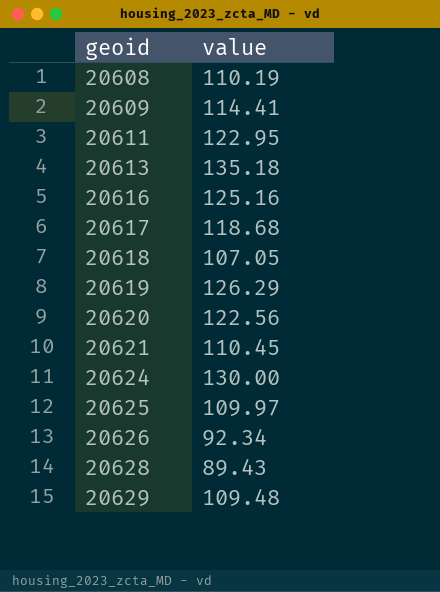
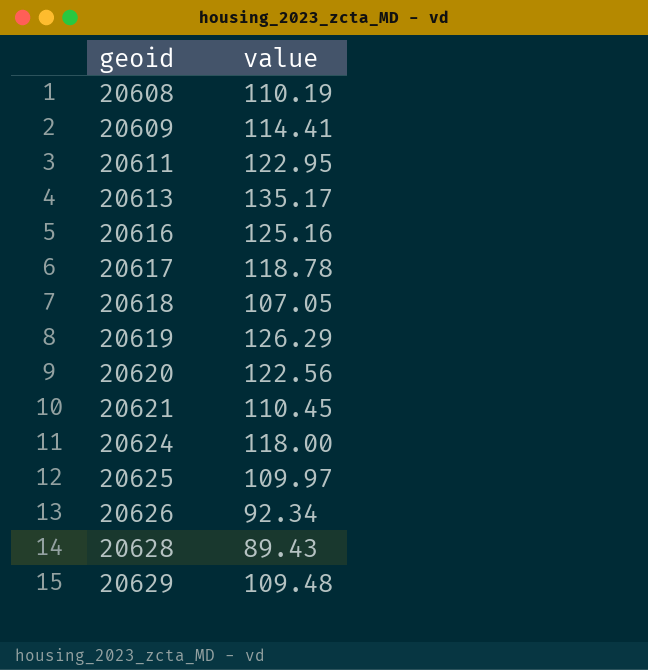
20613 | value: 135.18 -> 135.17
20617 | value: 118.68 -> 118.78
20624 | value: 130.00 -> 118.00

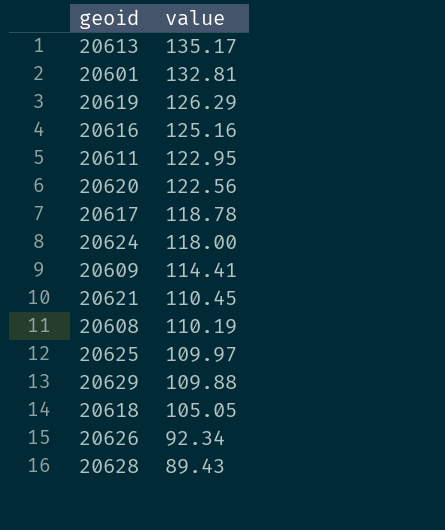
row order: geoid ascending -> value descending
row 20601: none -> 132.81
20629 | value: 109.48 -> 109.88
20618 | value: 107.05 -> 105.05

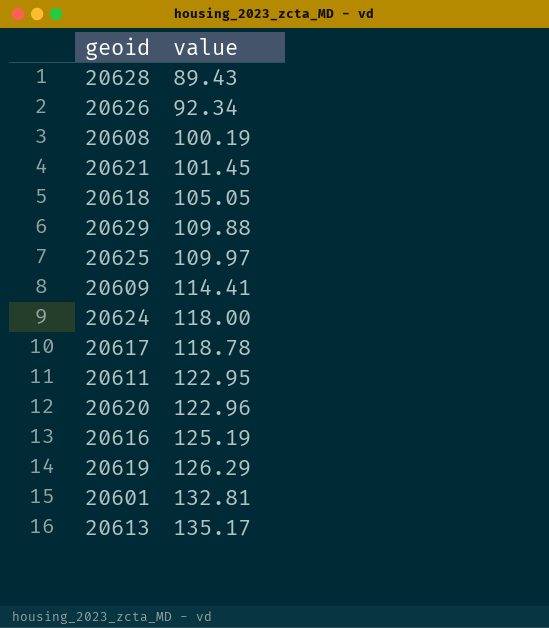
row order: value descending -> value ascending
20608 | value: 110.19 -> 100.19
20621 | value: 110.45 -> 101.45
20620 | value: 122.56 -> 122.96
20616 | value: 125.16 -> 125.19

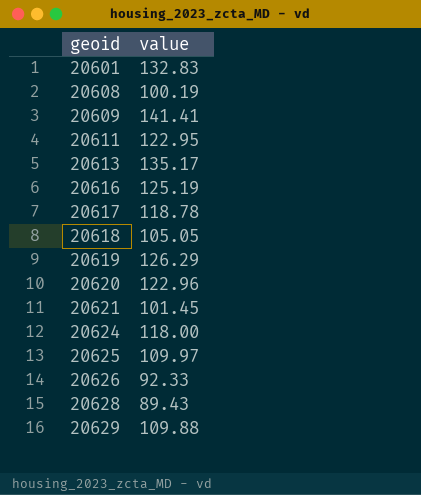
row order: value ascending -> geoid ascending
20601 | value: 132.81 -> 132.83
20609 | value: 114.41 -> 141.41
20626 | value: 92.34 -> 92.33

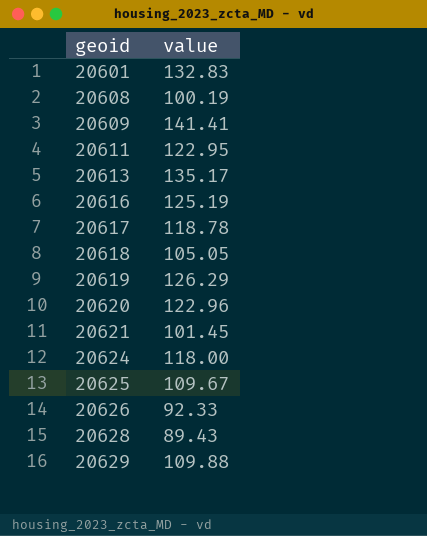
20625 | value: 109.97 -> 109.67

